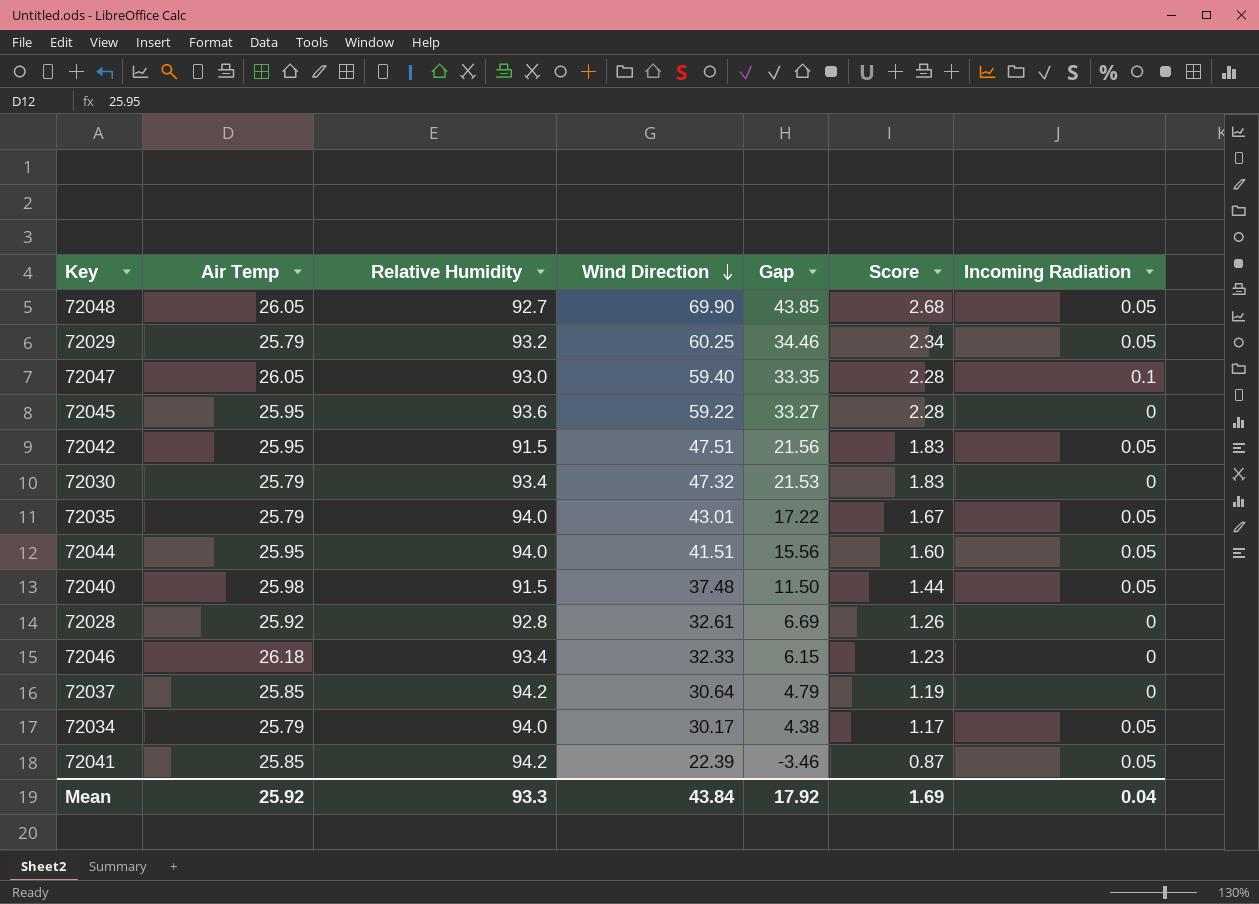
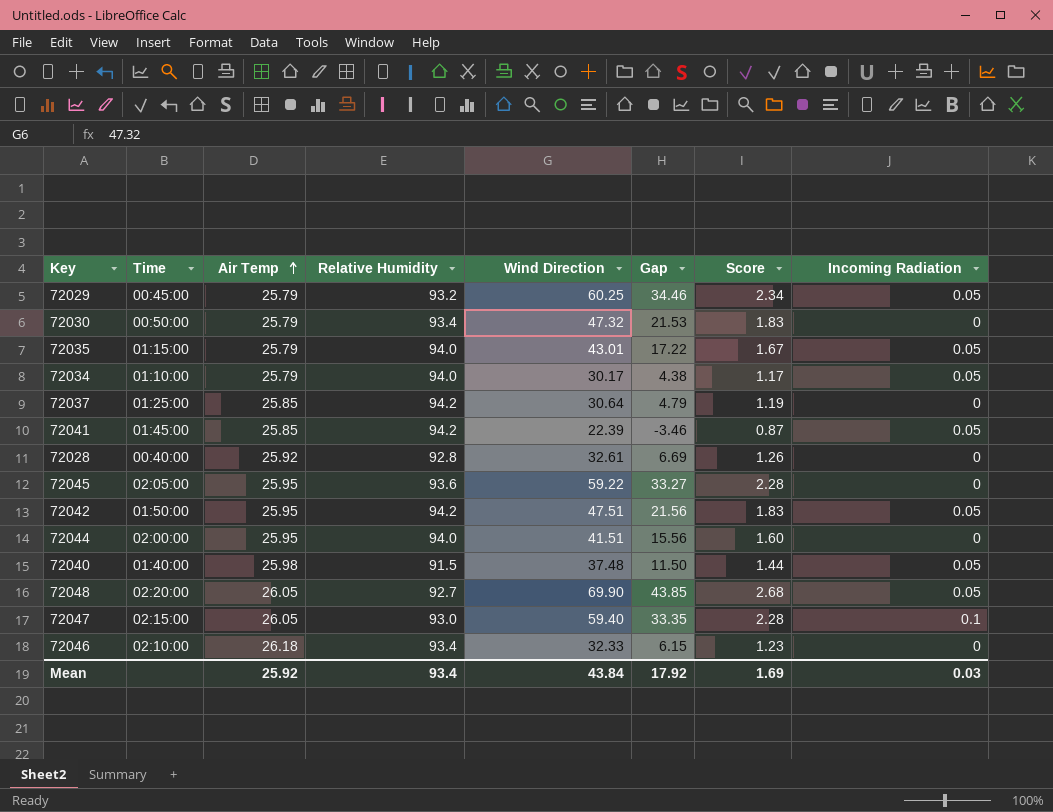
row order: Wind Direction descending -> Air Temp ascending
column Time | position: none -> 2
72042 | Relative Humidity: 91.5 -> 94.2
72044 | Incoming Radiation: 0.05 -> 0
Mean | Relative Humidity: 93.3 -> 93.4
Mean | Incoming Radiation: 0.04 -> 0.03

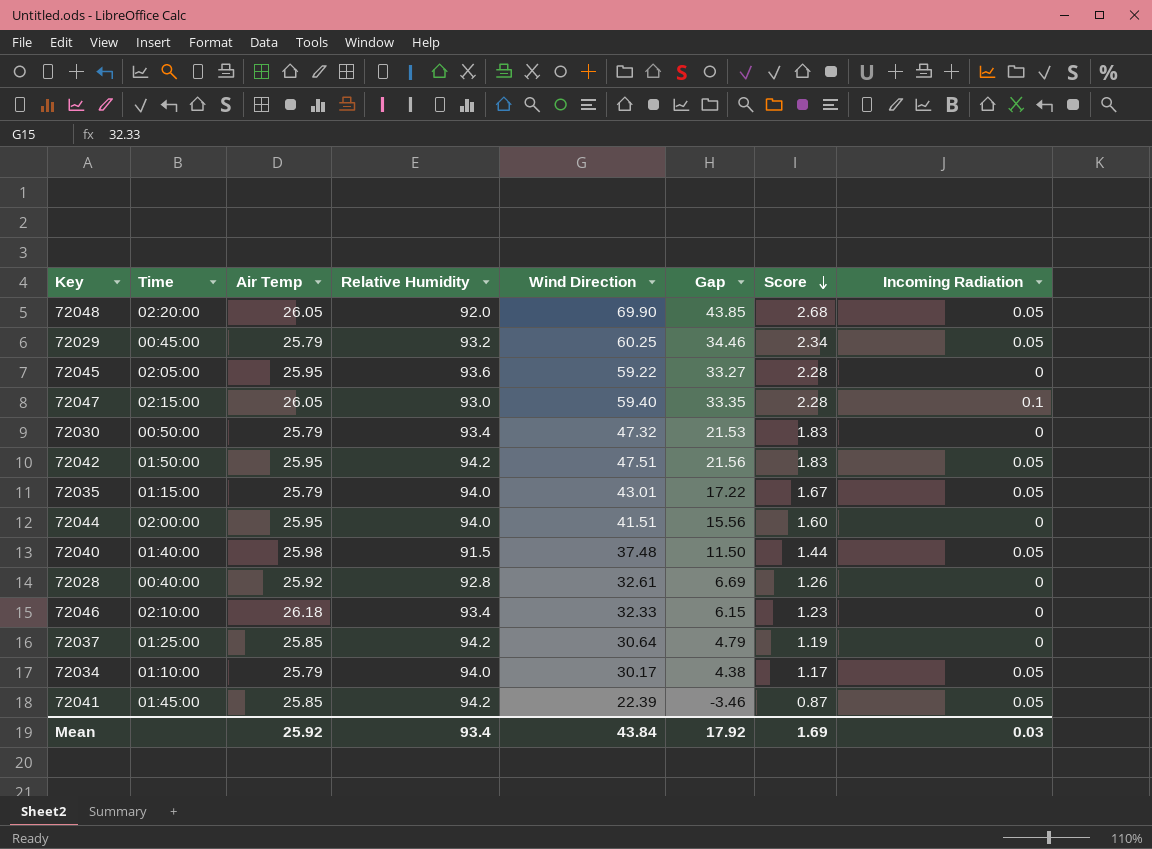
row order: Air Temp ascending -> Score descending
72048 | Relative Humidity: 92.7 -> 92.0

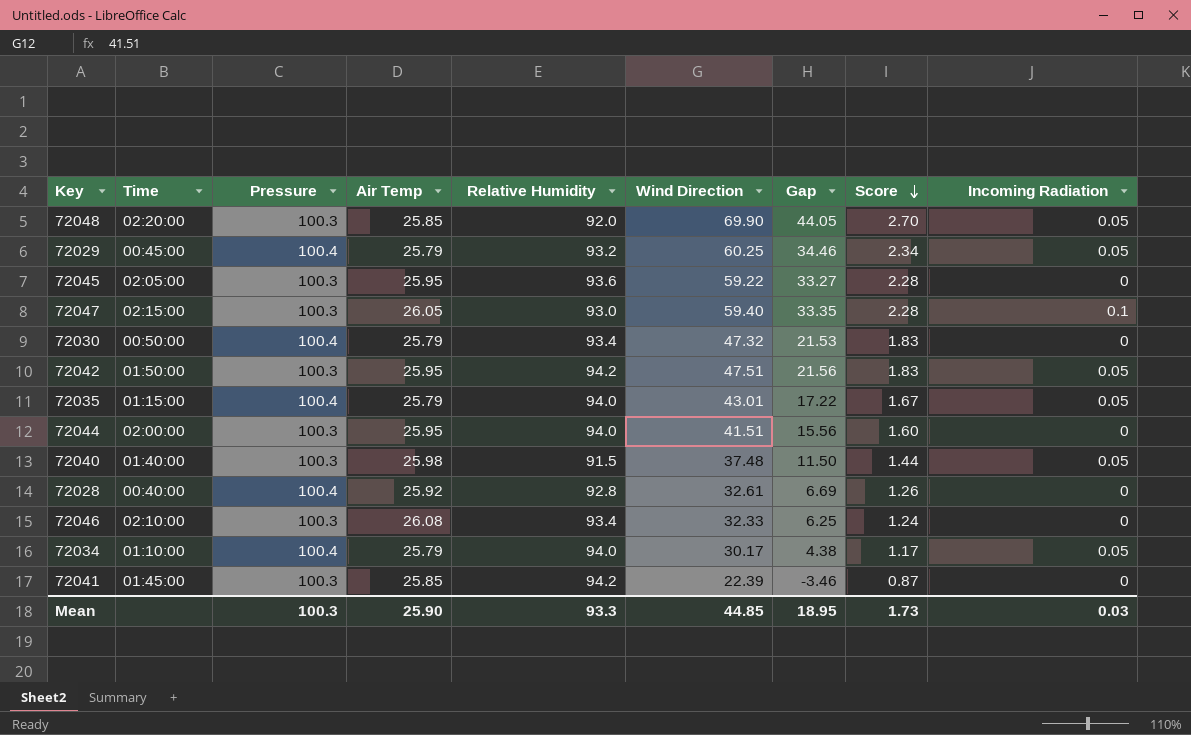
column Pressure | position: none -> 3
row 72037: 01:25:00 | 25.85 | 94.2 | 30.64 | 4.79 | 1.19 | 0 -> none
72048 | Air Temp: 26.05 -> 25.85
72048 | Gap: 43.85 -> 44.05
72048 | Score: 2.68 -> 2.70
72046 | Air Temp: 26.18 -> 26.08
72046 | Gap: 6.15 -> 6.25
72046 | Score: 1.23 -> 1.24
72041 | Incoming Radiation: 0.05 -> 0
Mean | Air Temp: 25.92 -> 25.90
Mean | Relative Humidity: 93.4 -> 93.3
Mean | Wind Direction: 43.84 -> 44.85
Mean | Gap: 17.92 -> 18.95
Mean | Score: 1.69 -> 1.73

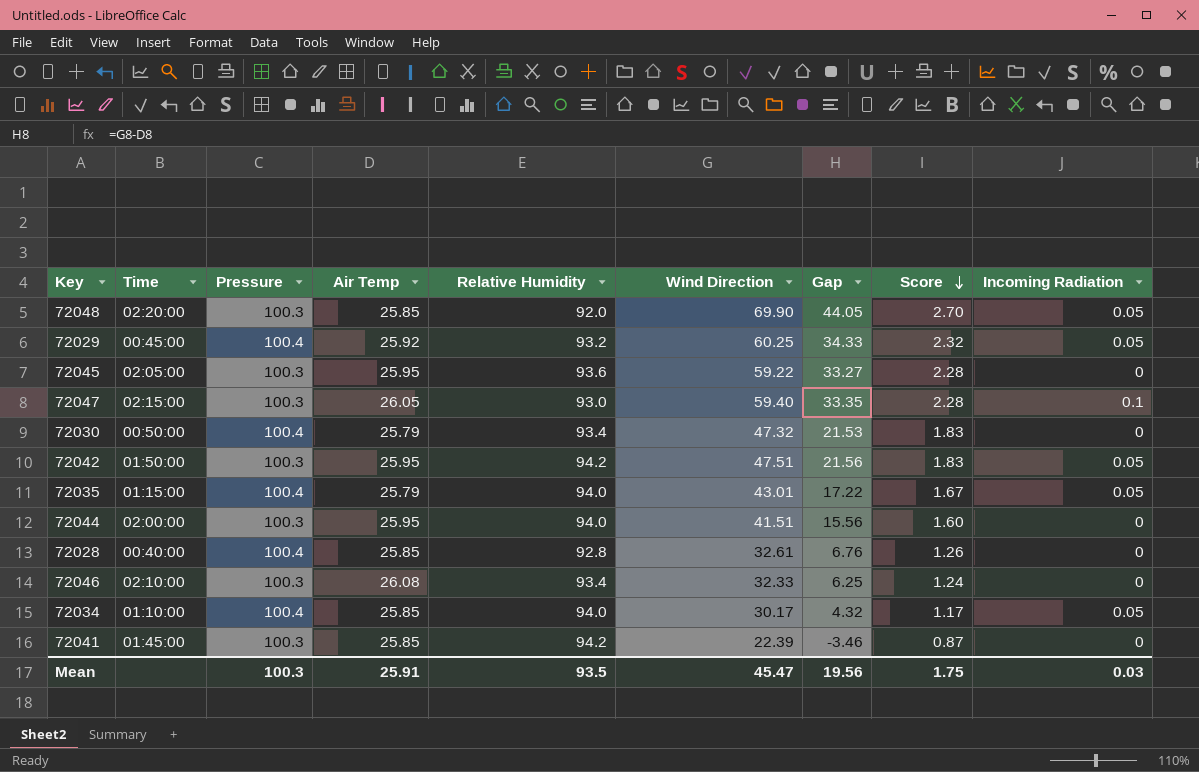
row 72040: 01:40:00 | 100.3 | 25.98 | 91.5 | 37.48 | 11.50 | 1.44 | 0.05 -> none
72029 | Air Temp: 25.79 -> 25.92
72029 | Gap: 34.46 -> 34.33
72029 | Score: 2.34 -> 2.32
72028 | Air Temp: 25.92 -> 25.85
72028 | Gap: 6.69 -> 6.76
72034 | Air Temp: 25.79 -> 25.85
72034 | Gap: 4.38 -> 4.32
Mean | Air Temp: 25.90 -> 25.91
Mean | Relative Humidity: 93.3 -> 93.5
Mean | Wind Direction: 44.85 -> 45.47
Mean | Gap: 18.95 -> 19.56
Mean | Score: 1.73 -> 1.75

